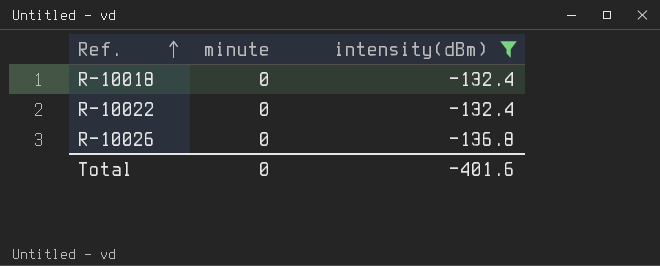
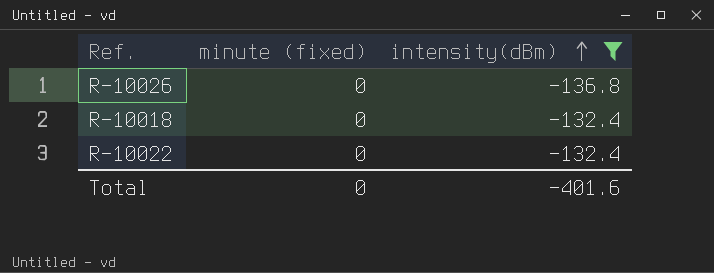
row order: Ref. ascending -> intensity(dBm) ascending
column name: minute -> minute (fixed)

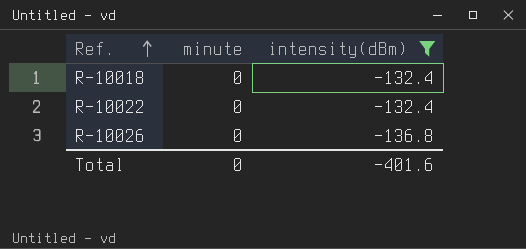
row order: intensity(dBm) ascending -> Ref. ascending
column name: minute (fixed) -> minute

